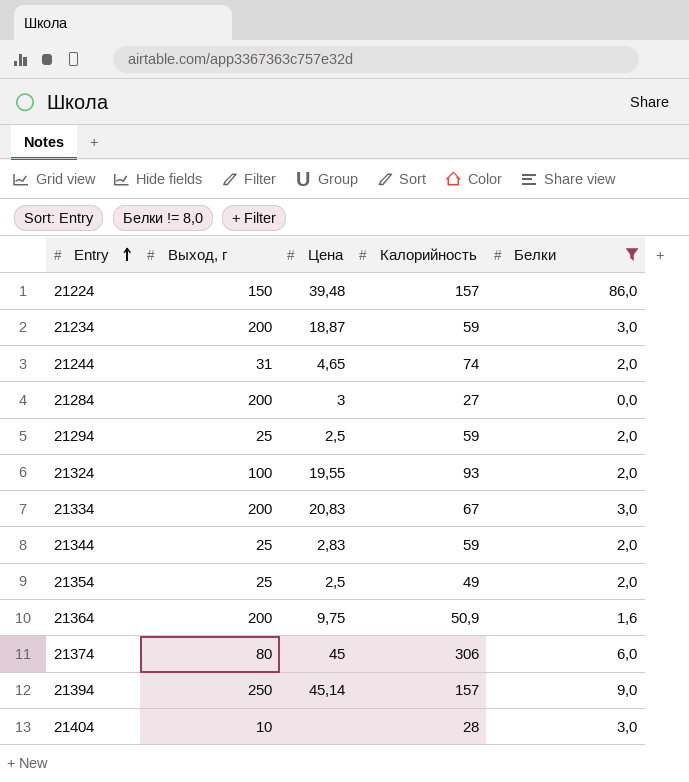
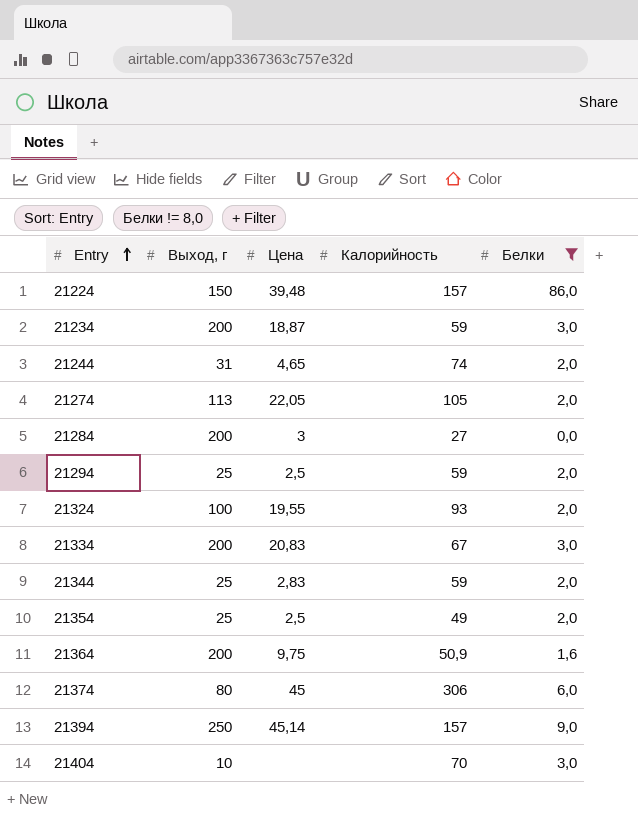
row 21274: none -> 113 | 22,05 | 105 | 2,0
21404 | Калорийность: 28 -> 70

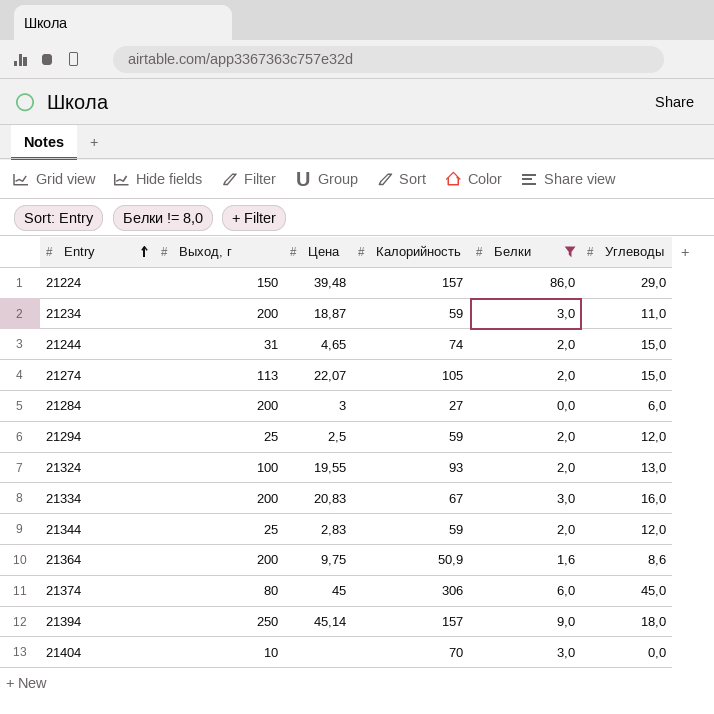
column Углеводы | position: none -> 6
row 21354: 25 | 2,5 | 49 | 2,0 -> none
21274 | Цена: 22,05 -> 22,07

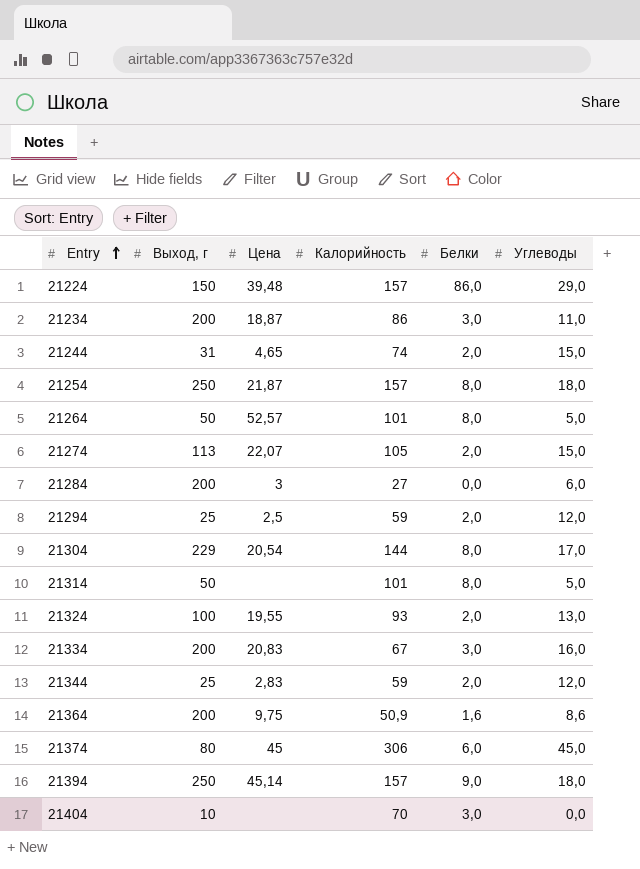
filter: Белки != 8,0 -> none
21234 | Калорийность: 59 -> 86

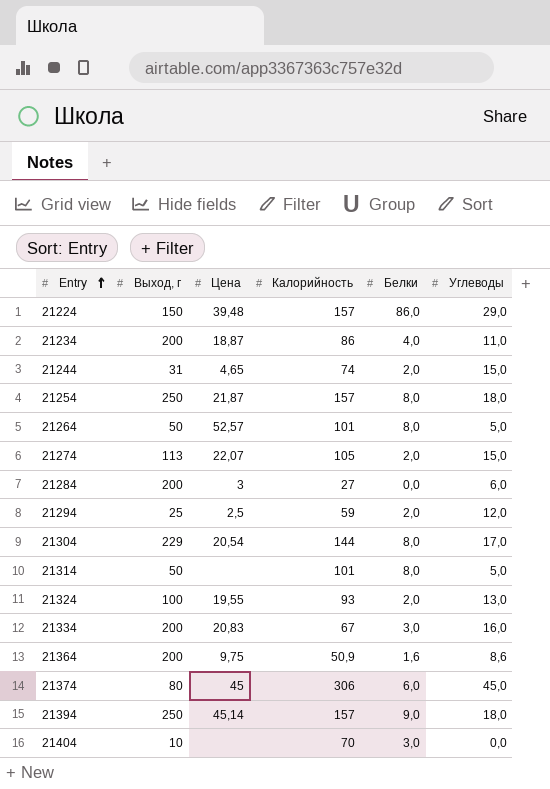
row 21344: 25 | 2,83 | 59 | 2,0 | 12,0 -> none
21234 | Белки: 3,0 -> 4,0

